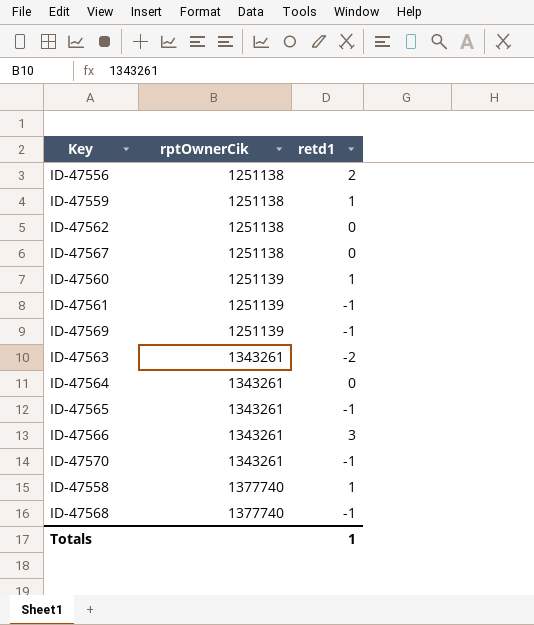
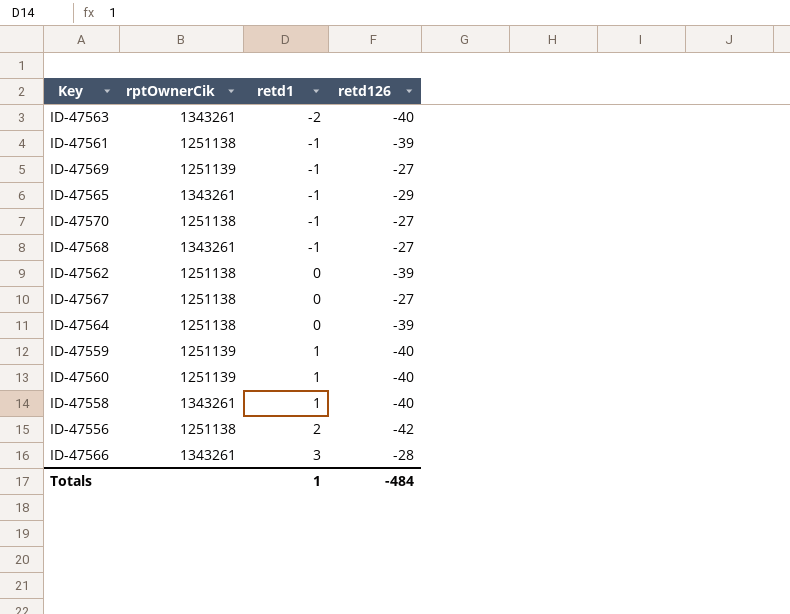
row order: rptOwnerCik ascending -> retd1 ascending
column retd126 | position: none -> 4
ID-47561 | rptOwnerCik: 1251139 -> 1251138
ID-47570 | rptOwnerCik: 1343261 -> 1251138
ID-47568 | rptOwnerCik: 1377740 -> 1343261
ID-47564 | rptOwnerCik: 1343261 -> 1251138
ID-47559 | rptOwnerCik: 1251138 -> 1251139
ID-47558 | rptOwnerCik: 1377740 -> 1343261

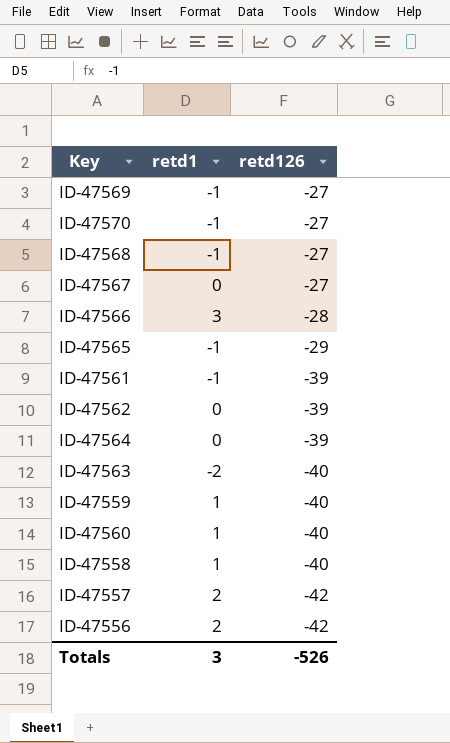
row order: retd1 ascending -> retd126 descending
column rptOwnerCik | position: 2 -> none
row ID-47557: none -> 2 | -42
Totals | retd1: 1 -> 3
Totals | retd126: -484 -> -526

